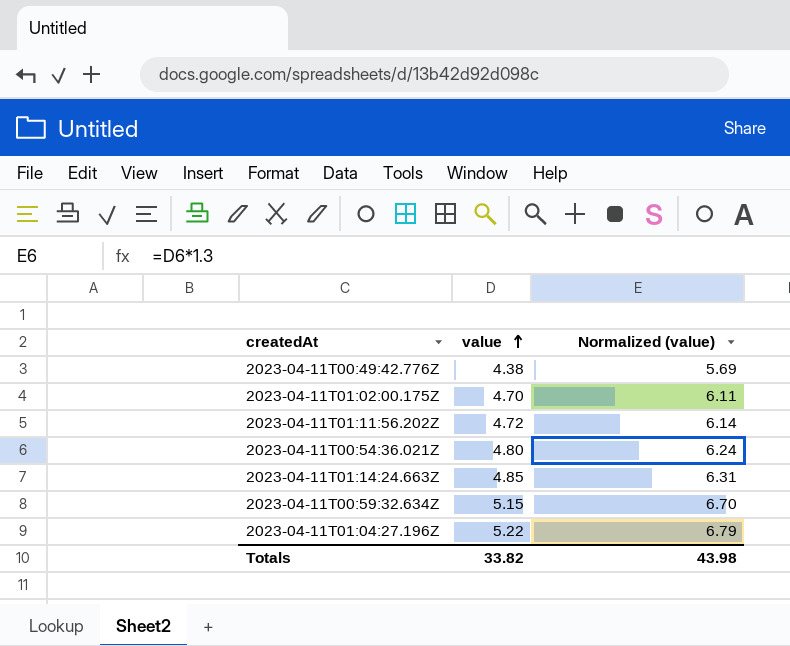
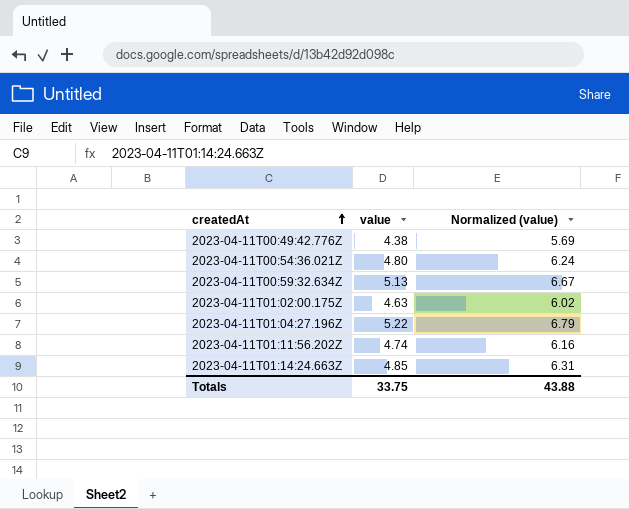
row order: value ascending -> createdAt ascending
2023-04-11T00:59:32.634Z | value: 5.15 -> 5.13
2023-04-11T00:59:32.634Z | Normalized (value): 6.70 -> 6.67
2023-04-11T01:02:00.175Z | value: 4.70 -> 4.63
2023-04-11T01:02:00.175Z | Normalized (value): 6.11 -> 6.02
2023-04-11T01:11:56.202Z | value: 4.72 -> 4.74
2023-04-11T01:11:56.202Z | Normalized (value): 6.14 -> 6.16
Totals | value: 33.82 -> 33.75
Totals | Normalized (value): 43.98 -> 43.88

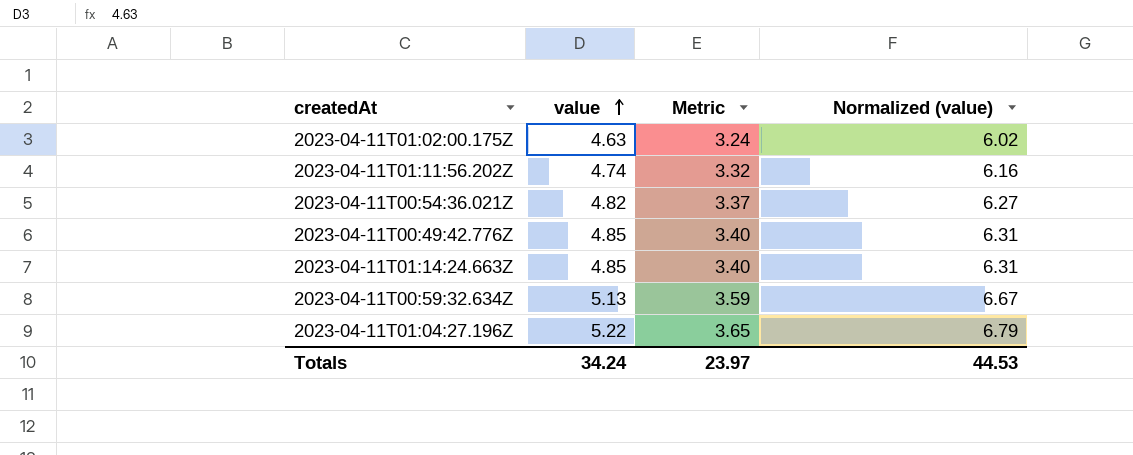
row order: createdAt ascending -> value ascending
column Metric | formula: none -> [value] * 0.7
2023-04-11T00:54:36.021Z | value: 4.80 -> 4.82
2023-04-11T00:54:36.021Z | Normalized (value): 6.24 -> 6.27
2023-04-11T00:49:42.776Z | value: 4.38 -> 4.85
2023-04-11T00:49:42.776Z | Normalized (value): 5.69 -> 6.31
Totals | value: 33.75 -> 34.24
Totals | Normalized (value): 43.88 -> 44.53

